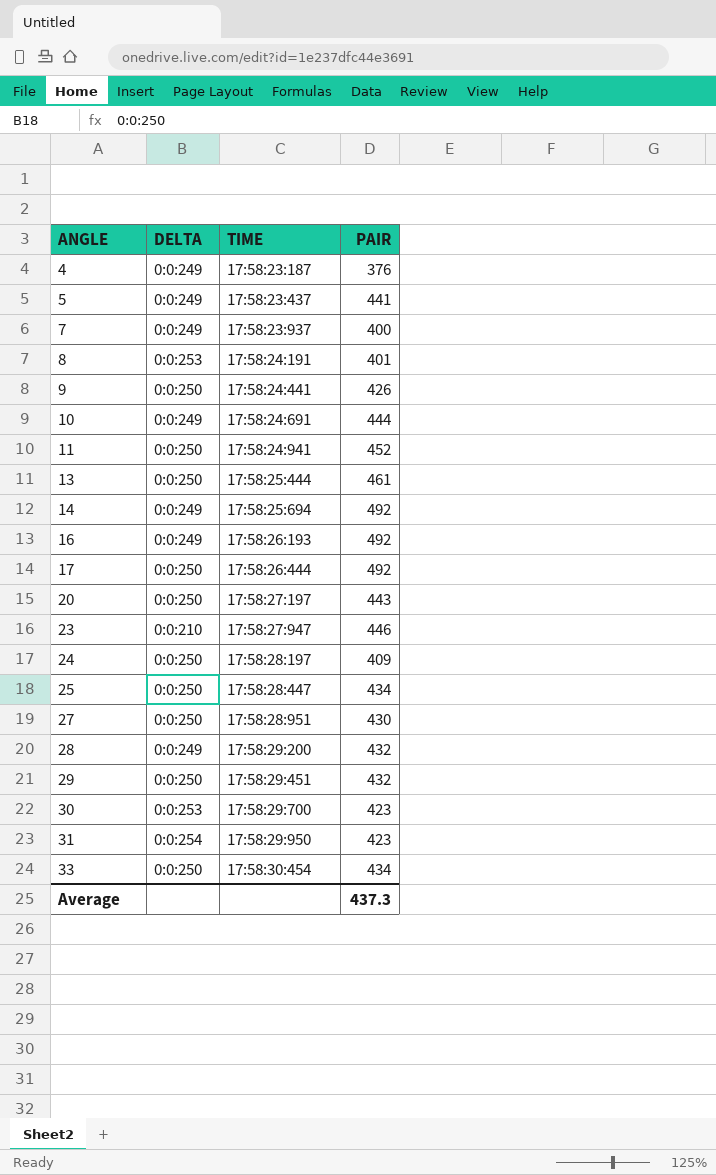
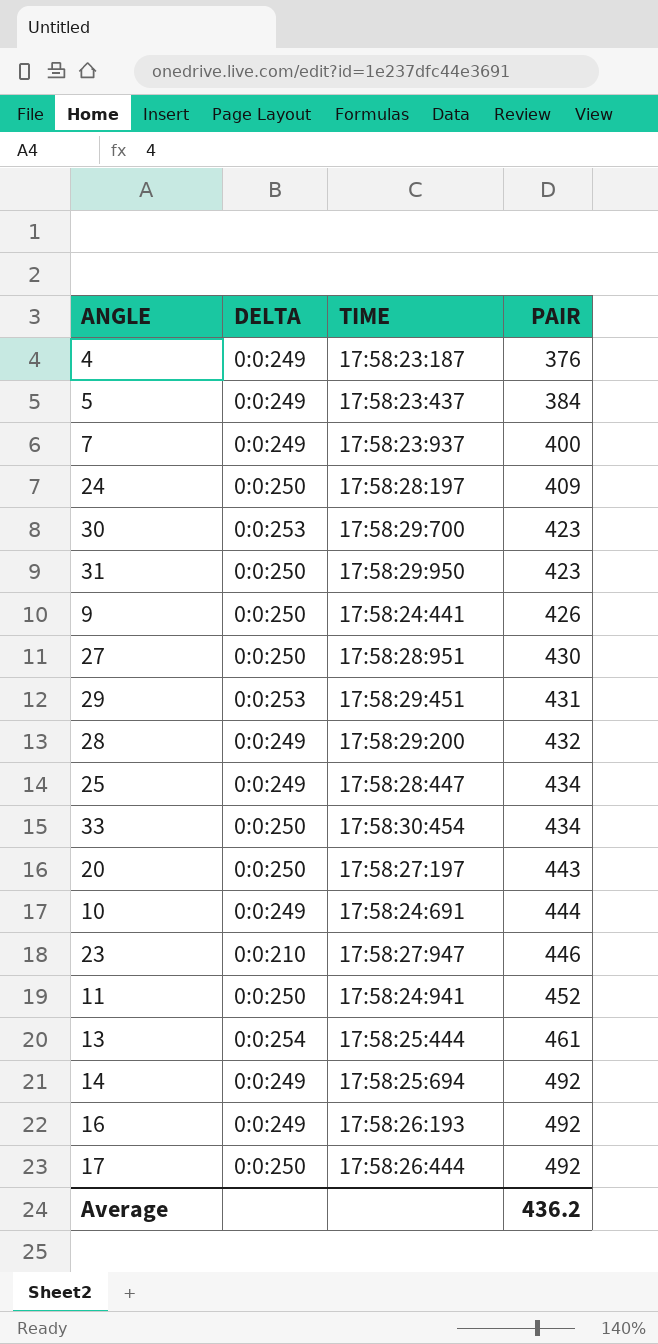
row order: ANGLE ascending -> PAIR ascending
row 8: 0:0:253 | 17:58:24:191 | 401 -> none
5 | PAIR: 441 -> 384
31 | DELTA: 0:0:254 -> 0:0:250
29 | DELTA: 0:0:250 -> 0:0:253
29 | PAIR: 432 -> 431
25 | DELTA: 0:0:250 -> 0:0:249
13 | DELTA: 0:0:250 -> 0:0:254
Average | PAIR: 437.3 -> 436.2

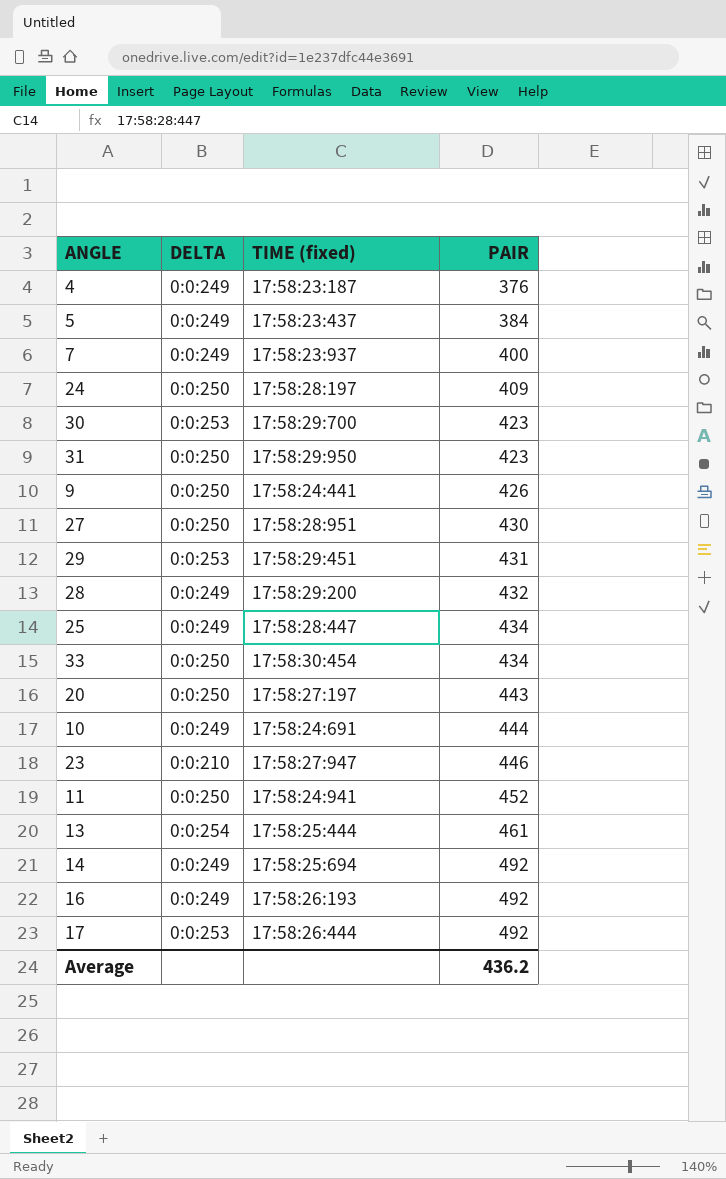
column name: TIME -> TIME (fixed)
17 | DELTA: 0:0:250 -> 0:0:253

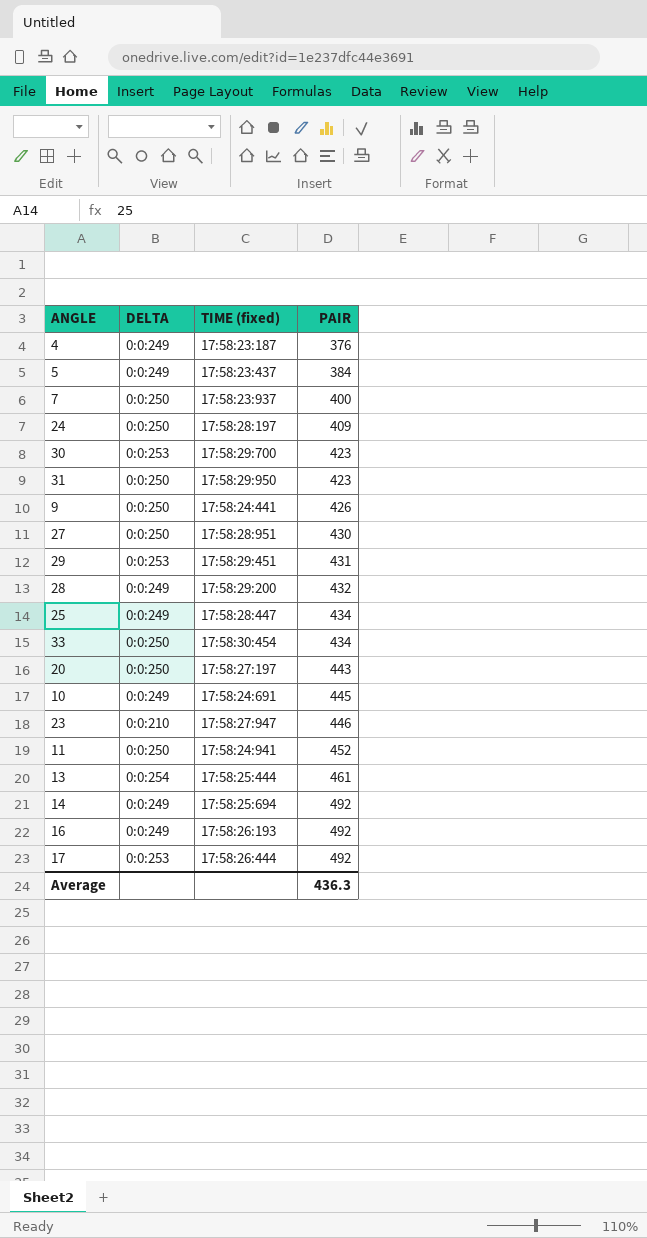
7 | DELTA: 0:0:249 -> 0:0:250
10 | PAIR: 444 -> 445
Average | PAIR: 436.2 -> 436.3

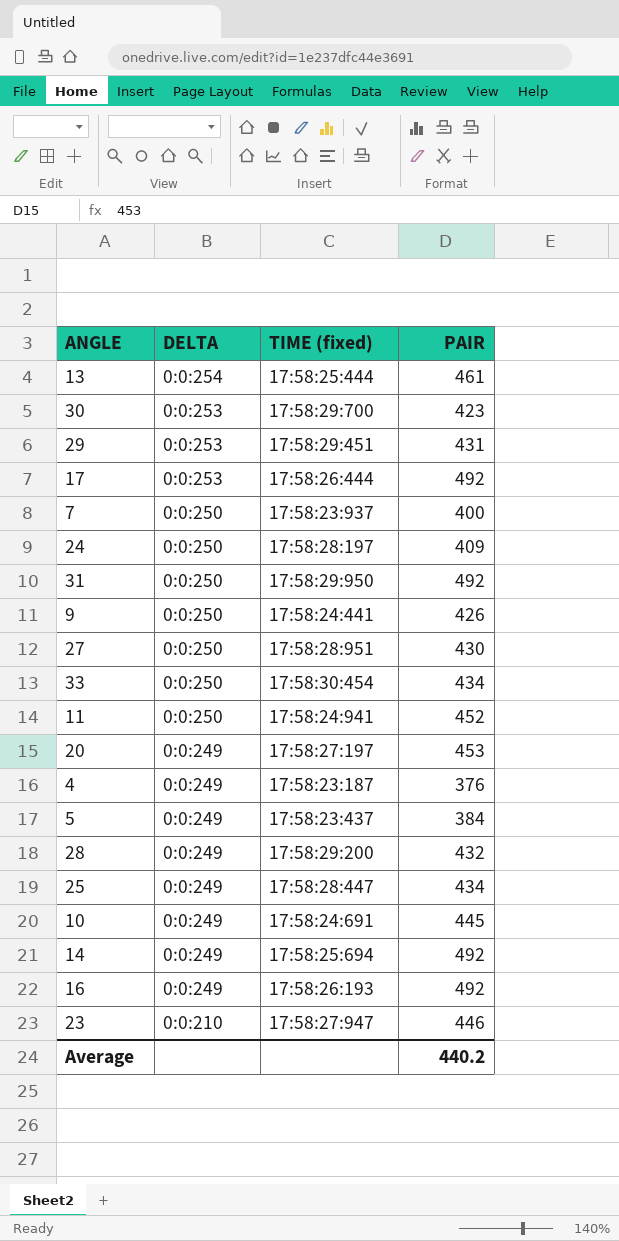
row order: PAIR ascending -> DELTA descending
31 | PAIR: 423 -> 492
20 | DELTA: 0:0:250 -> 0:0:249
20 | PAIR: 443 -> 453
Average | PAIR: 436.3 -> 440.2

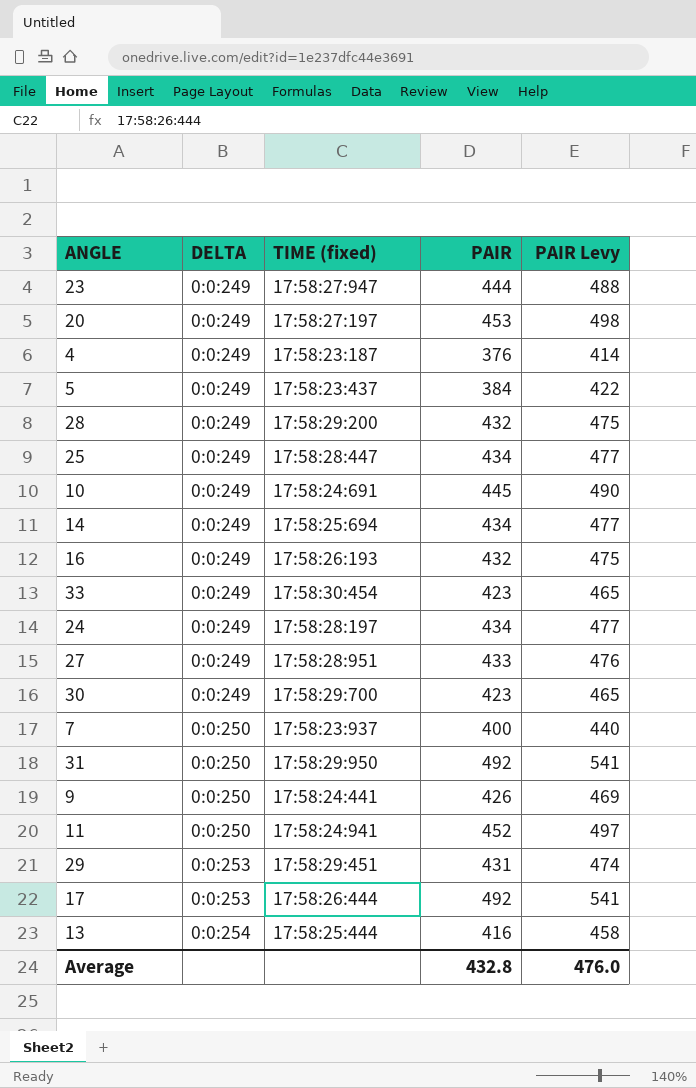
row order: DELTA descending -> DELTA ascending
column PAIR Levy | formula: none -> [PAIR] * 1.1
23 | DELTA: 0:0:210 -> 0:0:249
23 | PAIR: 446 -> 444
14 | PAIR: 492 -> 434
16 | PAIR: 492 -> 432
33 | DELTA: 0:0:250 -> 0:0:249
33 | PAIR: 434 -> 423
24 | DELTA: 0:0:250 -> 0:0:249
24 | PAIR: 409 -> 434
27 | DELTA: 0:0:250 -> 0:0:249
27 | PAIR: 430 -> 433
30 | DELTA: 0:0:253 -> 0:0:249
13 | PAIR: 461 -> 416
Average | PAIR: 440.2 -> 432.8

